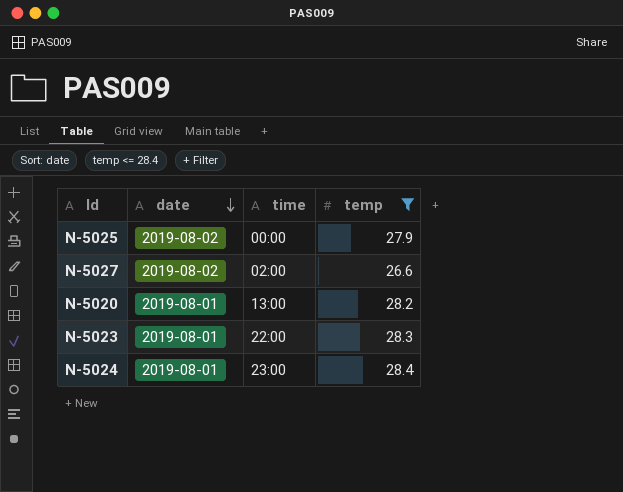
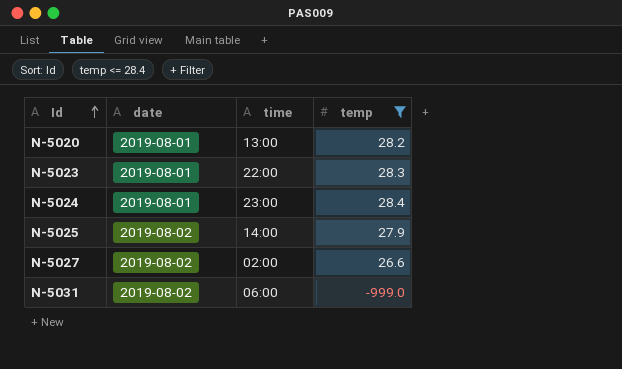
row order: date descending -> Id ascending
N-5025 | time: 00:00 -> 14:00
row N-5031: none -> 2019-08-02 | 06:00 | -999.0

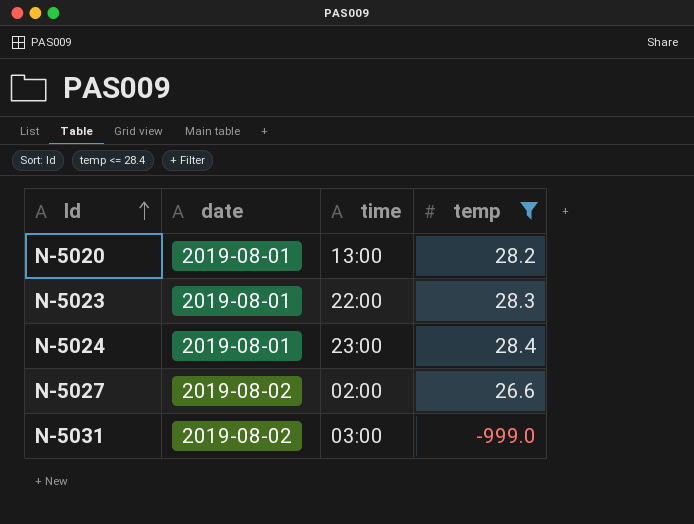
row N-5025: 2019-08-02 | 14:00 | 27.9 -> none
N-5031 | time: 06:00 -> 03:00

